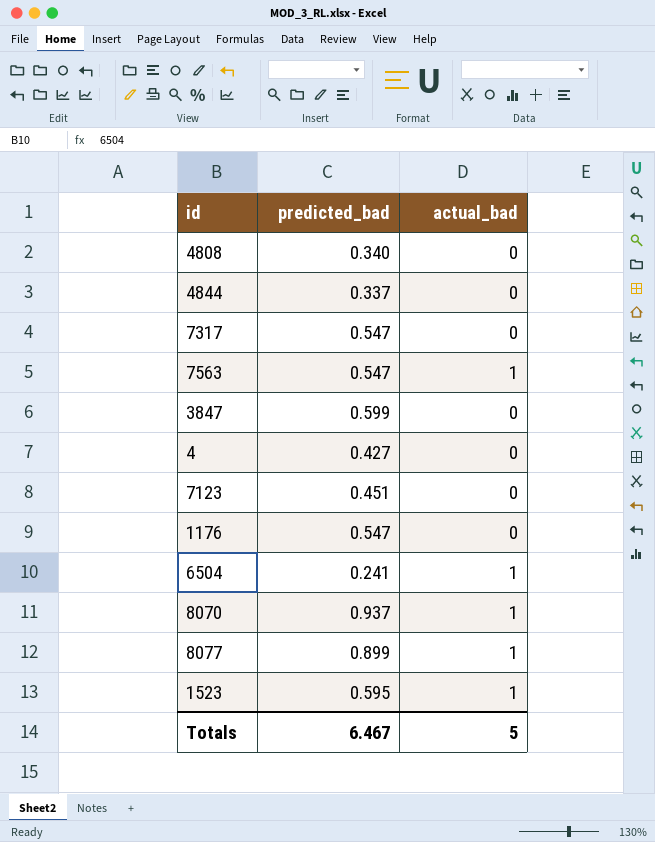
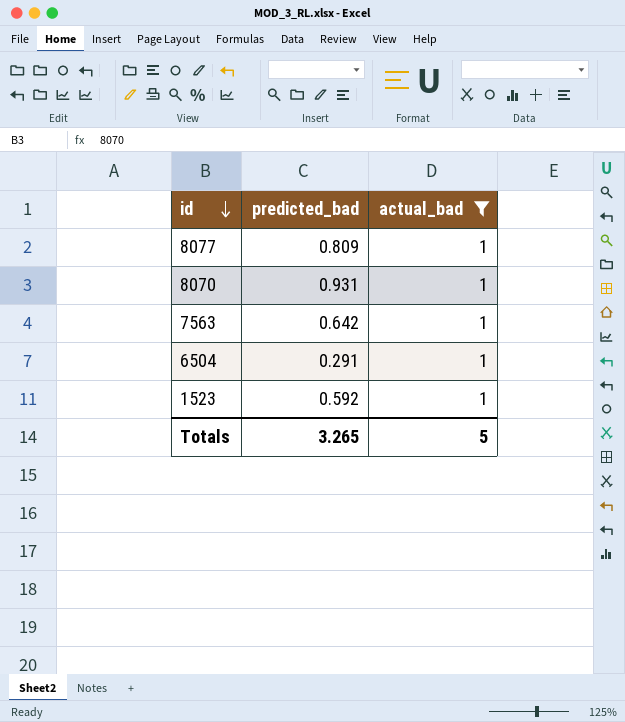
filter: none -> actual_bad = 1
row order: none -> id descending
8077 | predicted_bad: 0.899 -> 0.809
8070 | predicted_bad: 0.937 -> 0.931
7563 | predicted_bad: 0.547 -> 0.642
6504 | predicted_bad: 0.241 -> 0.291
1523 | predicted_bad: 0.595 -> 0.592
Totals | predicted_bad: 6.467 -> 3.265

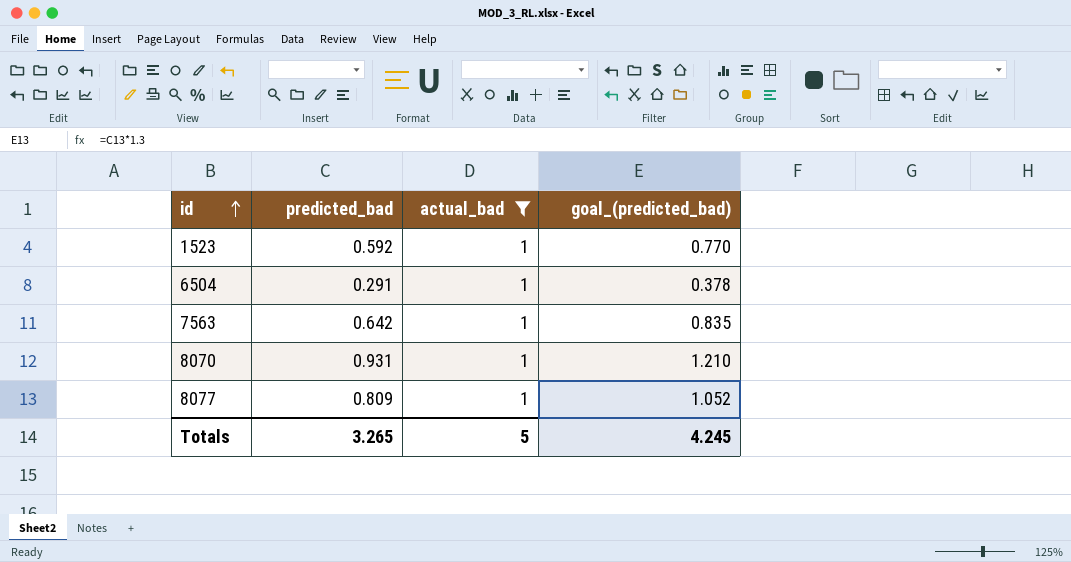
row order: id descending -> id ascending
column goal_(predicted_bad) | formula: none -> [predicted_bad] * 1.3

